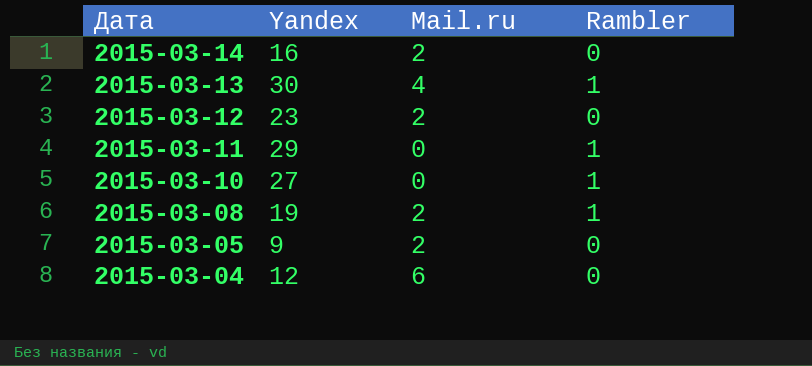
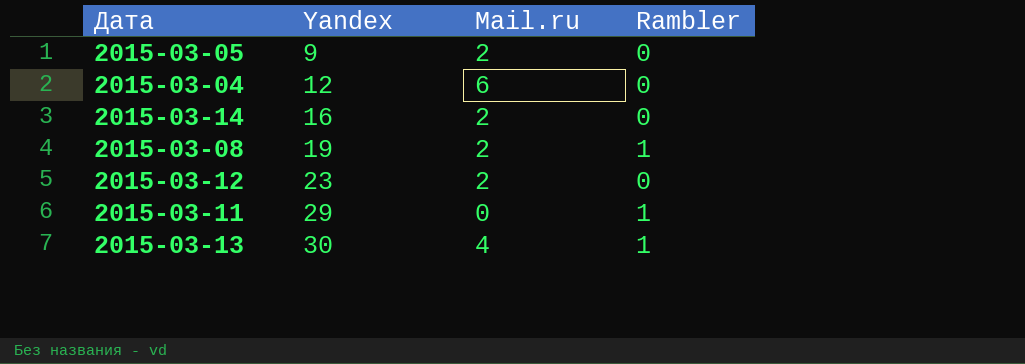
row order: Дата descending -> Yandex ascending
row 2015-03-10: 27 | 0 | 1 -> none

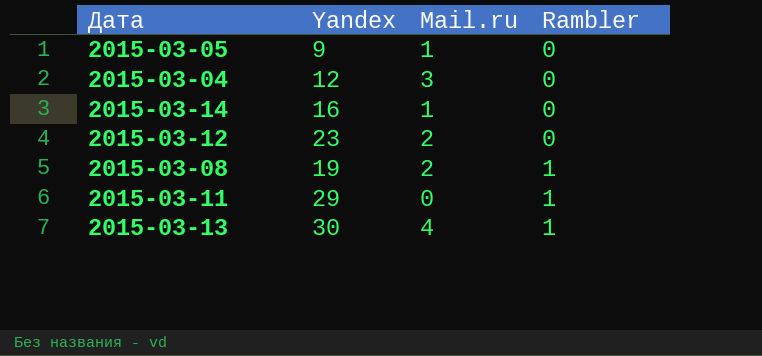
row order: Yandex ascending -> Rambler ascending
2015-03-05 | Mail.ru: 2 -> 1
2015-03-04 | Mail.ru: 6 -> 3
2015-03-14 | Mail.ru: 2 -> 1

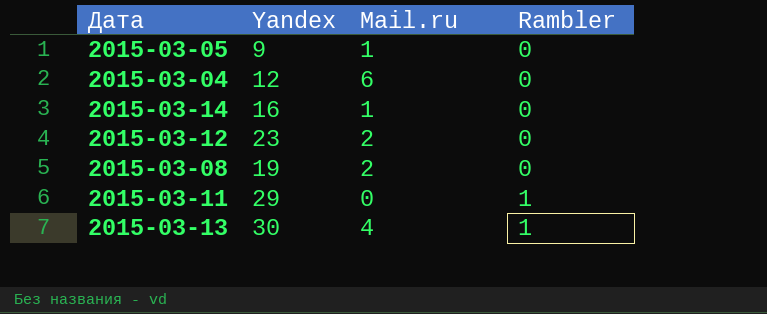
2015-03-04 | Mail.ru: 3 -> 6
2015-03-08 | Rambler: 1 -> 0

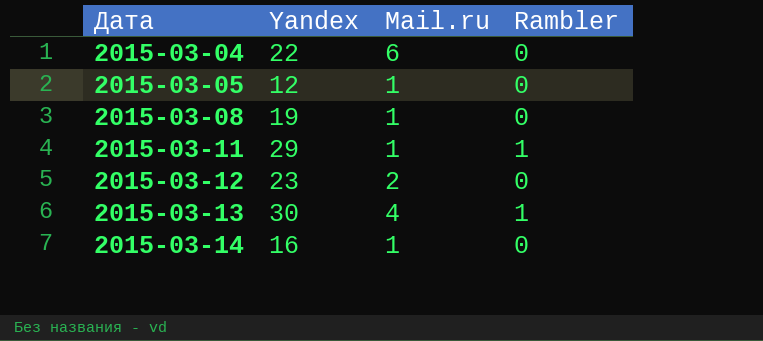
row order: Rambler ascending -> Дата ascending
2015-03-04 | Yandex: 12 -> 22
2015-03-05 | Yandex: 9 -> 12
2015-03-08 | Mail.ru: 2 -> 1
2015-03-11 | Mail.ru: 0 -> 1

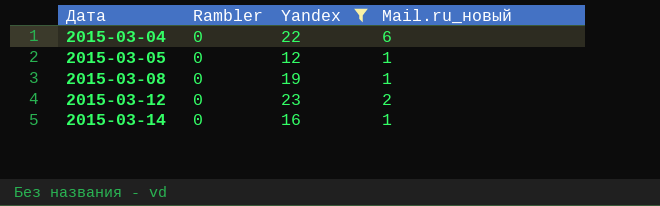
filter: none -> Yandex <= 23
column Rambler | position: 4 -> 2
column name: Mail.ru -> Mail.ru_новый

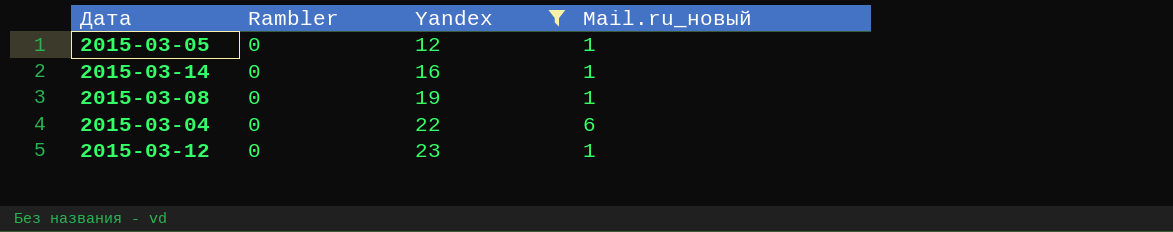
row order: Дата ascending -> Yandex ascending
2015-03-12 | Mail.ru_новый: 2 -> 1

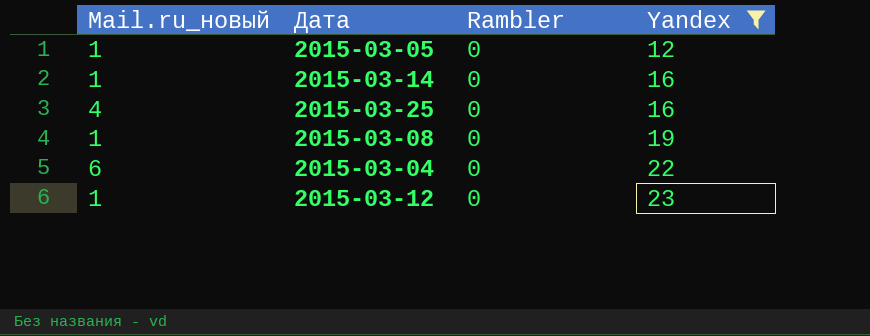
column Mail.ru_новый | position: 4 -> 1
row 2015-03-25: none -> 4 | 0 | 16

